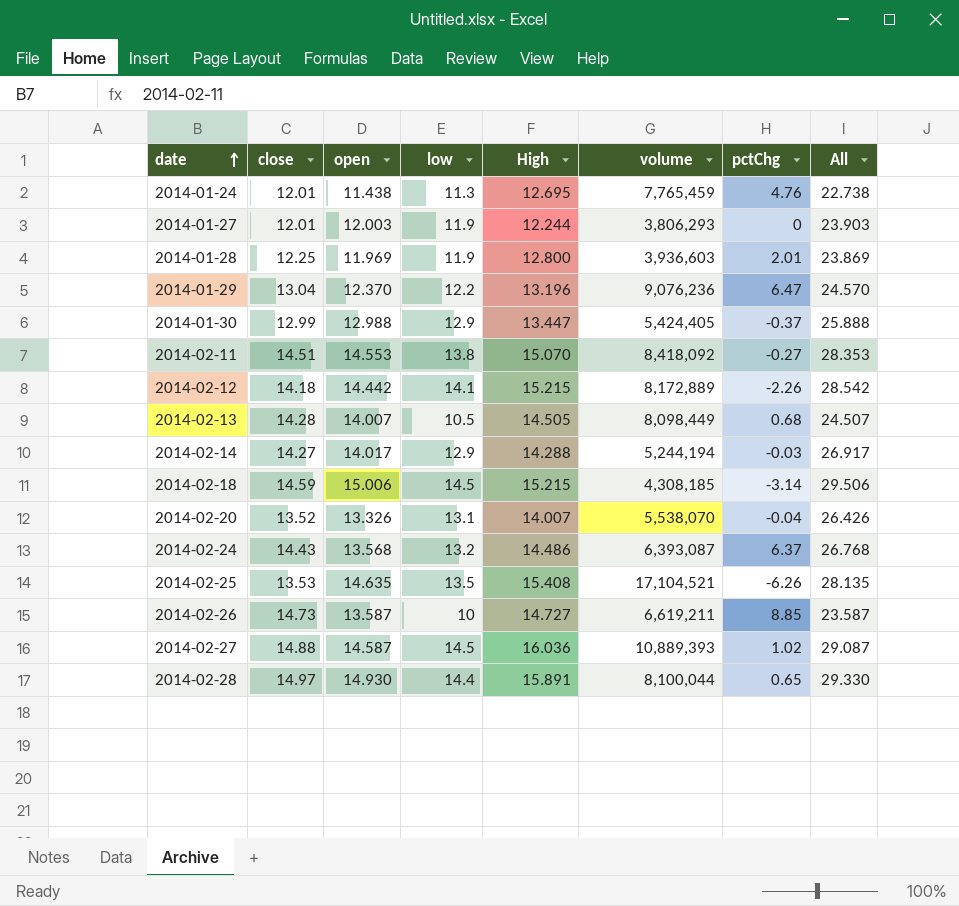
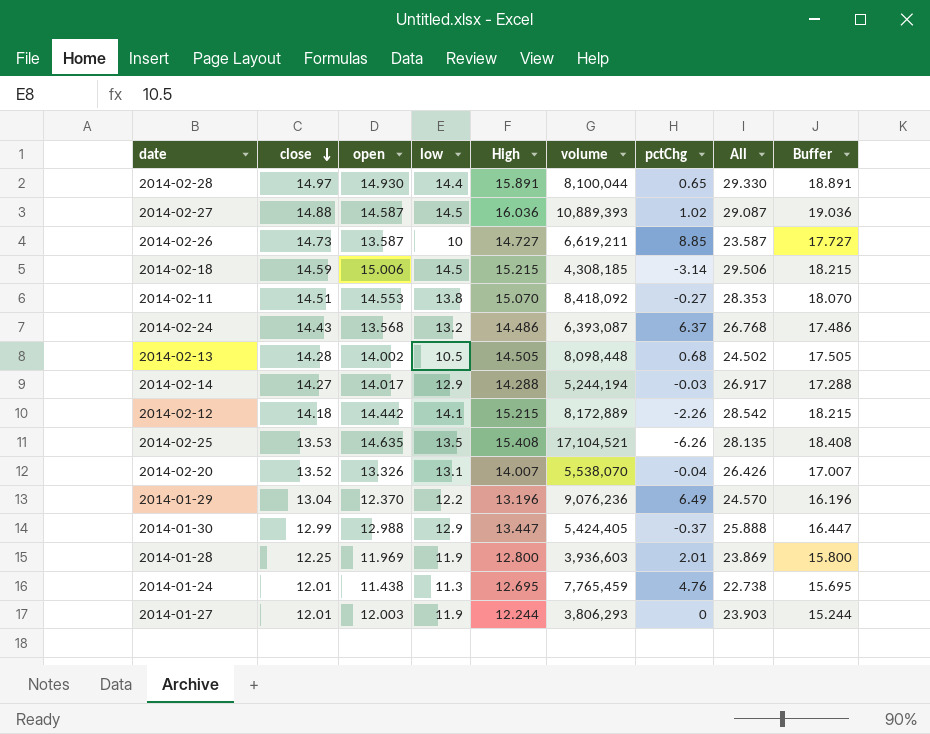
row order: date ascending -> close descending
column Buffer | formula: none -> [High] + 3
2014-02-13 | open: 14.007 -> 14.002
2014-02-13 | volume: 8,098,449 -> 8,098,448
2014-02-13 | All: 24.507 -> 24.502
2014-01-29 | pctChg: 6.47 -> 6.49

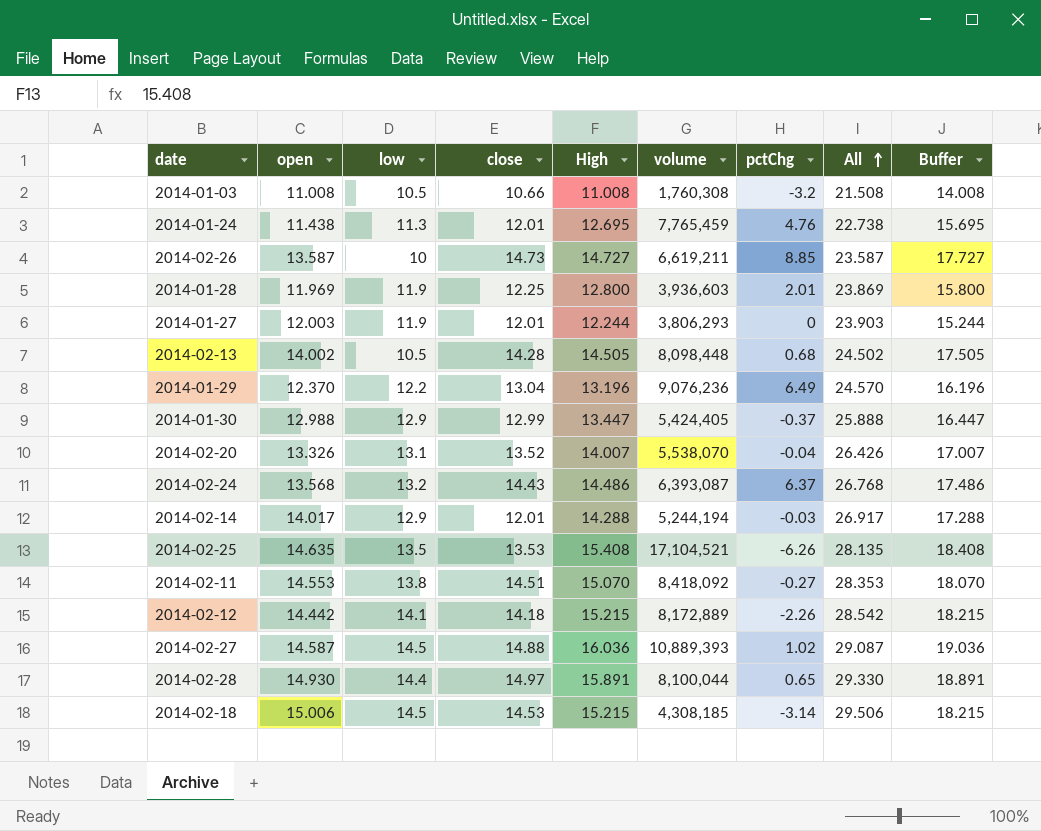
row order: close descending -> All ascending
column close | position: 2 -> 4
row 2014-01-03: none -> 11.008 | 10.5 | 10.66 | 11.008 | 1,760,308 | -3.2 | 21.508 | 14.008
2014-02-14 | close: 14.27 -> 12.01
2014-02-18 | close: 14.59 -> 14.53

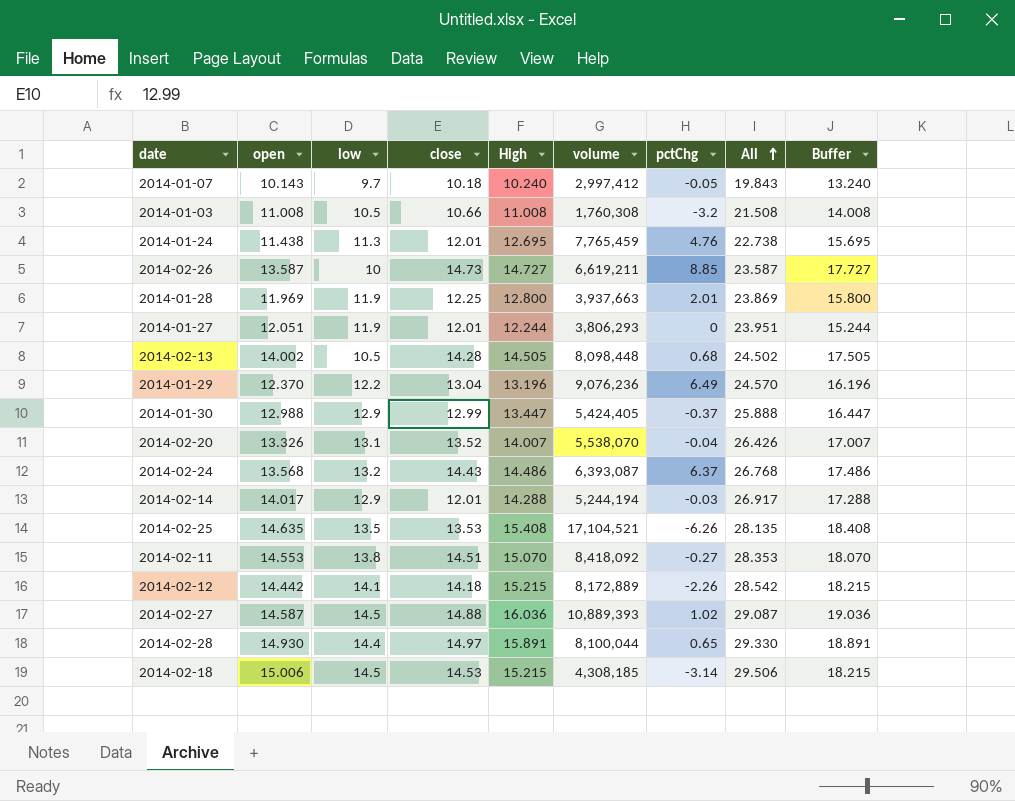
row 2014-01-07: none -> 10.143 | 9.7 | 10.18 | 10.240 | 2,997,412 | -0.05 | 19.843 | 13.240
2014-01-28 | volume: 3,936,603 -> 3,937,663
2014-01-27 | open: 12.003 -> 12.051
2014-01-27 | All: 23.903 -> 23.951

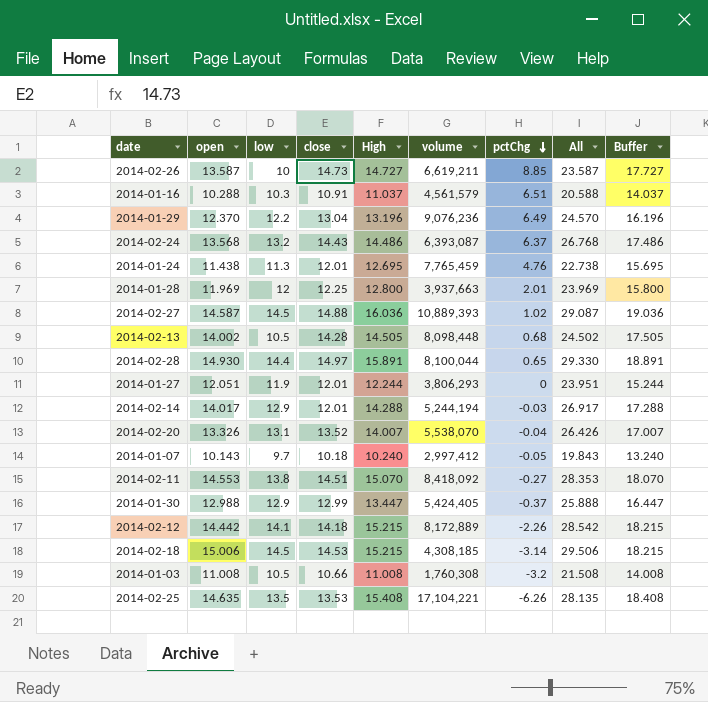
row order: All ascending -> pctChg descending
row 2014-01-16: none -> 10.288 | 10.3 | 10.91 | 11.037 | 4,561,579 | 6.51 | 20.588 | 14.037
2014-01-28 | low: 11.9 -> 12
2014-01-28 | All: 23.869 -> 23.969
2014-02-25 | volume: 17,104,521 -> 17,104,221

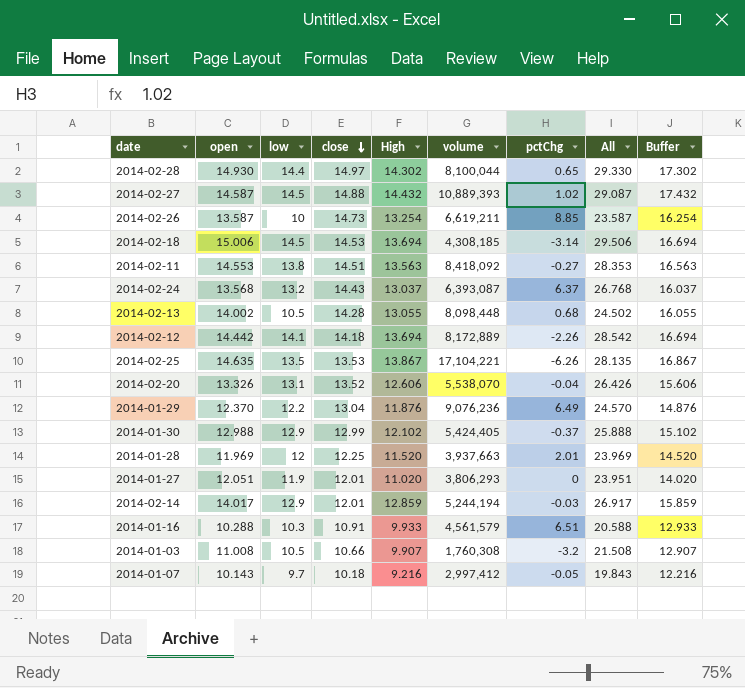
row order: pctChg descending -> close descending
row 2014-01-24: 11.438 | 11.3 | 12.01 | 12.695 | 7,765,459 | 4.76 | 22.738 | 15.695 -> none
2014-02-28 | High: 15.891 -> 14.302
2014-02-28 | Buffer: 18.891 -> 17.302
2014-02-27 | High: 16.036 -> 14.432
2014-02-27 | Buffer: 19.036 -> 17.432
2014-02-26 | High: 14.727 -> 13.254
2014-02-26 | Buffer: 17.727 -> 16.254
2014-02-18 | High: 15.215 -> 13.694
2014-02-18 | Buffer: 18.215 -> 16.694
2014-02-11 | High: 15.070 -> 13.563
2014-02-11 | Buffer: 18.070 -> 16.563
2014-02-24 | High: 14.486 -> 13.037
2014-02-24 | Buffer: 17.486 -> 16.037
2014-02-13 | High: 14.505 -> 13.055
2014-02-13 | Buffer: 17.505 -> 16.055
2014-02-12 | High: 15.215 -> 13.694
2014-02-12 | Buffer: 18.215 -> 16.694
2014-02-25 | High: 15.408 -> 13.867
2014-02-25 | Buffer: 18.408 -> 16.867
2014-02-20 | High: 14.007 -> 12.606
2014-02-20 | Buffer: 17.007 -> 15.606
2014-01-29 | High: 13.196 -> 11.876
2014-01-29 | Buffer: 16.196 -> 14.876
2014-01-30 | High: 13.447 -> 12.102
2014-01-30 | Buffer: 16.447 -> 15.102
2014-01-28 | High: 12.800 -> 11.520
2014-01-28 | Buffer: 15.800 -> 14.520
2014-01-27 | High: 12.244 -> 11.020
2014-01-27 | Buffer: 15.244 -> 14.020
2014-02-14 | High: 14.288 -> 12.859
2014-02-14 | Buffer: 17.288 -> 15.859
2014-01-16 | High: 11.037 -> 9.933
2014-01-16 | Buffer: 14.037 -> 12.933
2014-01-03 | High: 11.008 -> 9.907
2014-01-03 | Buffer: 14.008 -> 12.907
2014-01-07 | High: 10.240 -> 9.216
2014-01-07 | Buffer: 13.240 -> 12.216

